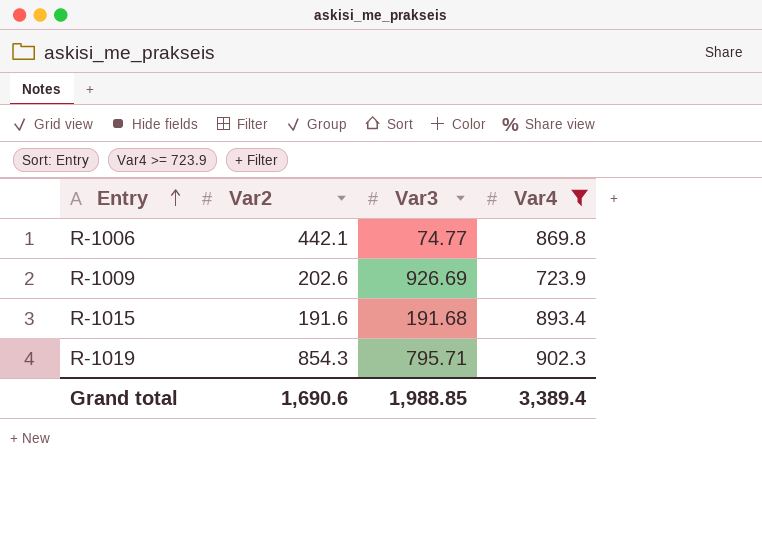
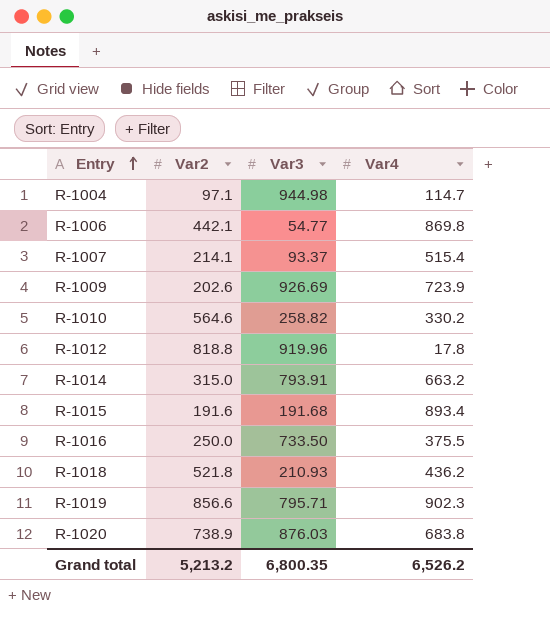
filter: Var4 >= 723.9 -> none
R-1006 | Var3: 74.77 -> 54.77
R-1019 | Var2: 854.3 -> 856.6
Grand total | Var2: 1,690.6 -> 5,213.2
Grand total | Var3: 1,988.85 -> 6,800.35
Grand total | Var4: 3,389.4 -> 6,526.2

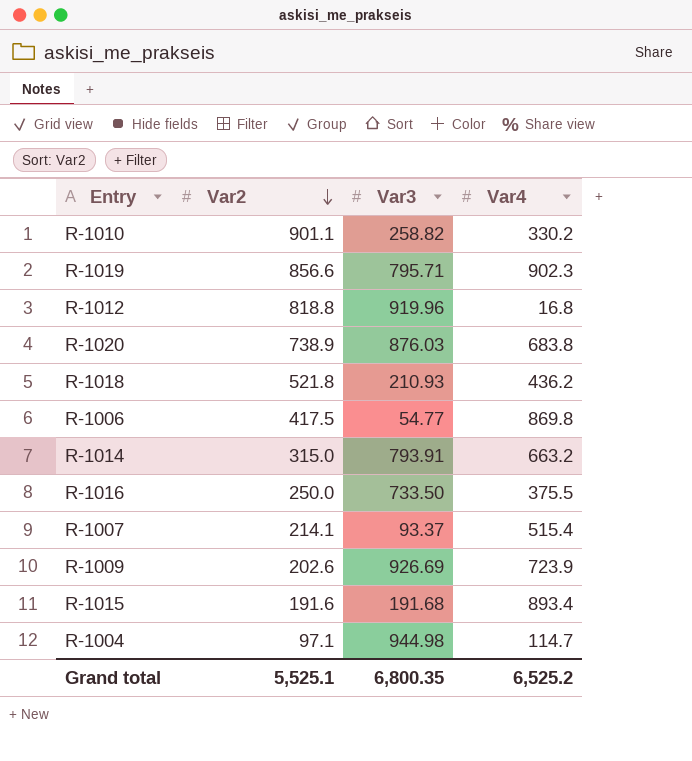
row order: Entry ascending -> Var2 descending
R-1010 | Var2: 564.6 -> 901.1
R-1012 | Var4: 17.8 -> 16.8
R-1006 | Var2: 442.1 -> 417.5
Grand total | Var2: 5,213.2 -> 5,525.1
Grand total | Var4: 6,526.2 -> 6,525.2

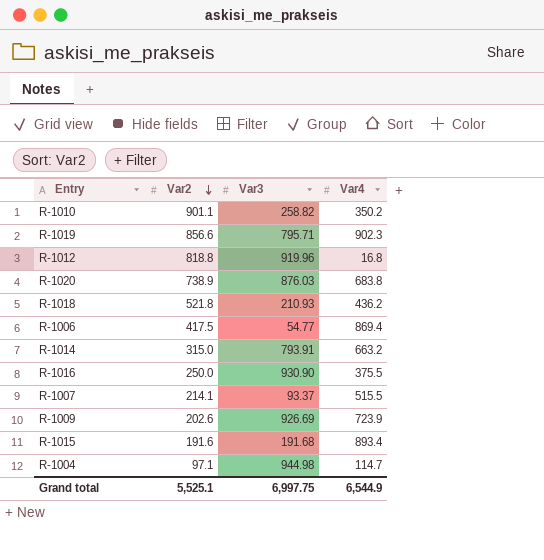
R-1010 | Var4: 330.2 -> 350.2
R-1006 | Var4: 869.8 -> 869.4
R-1016 | Var3: 733.50 -> 930.90
R-1007 | Var4: 515.4 -> 515.5
Grand total | Var3: 6,800.35 -> 6,997.75
Grand total | Var4: 6,525.2 -> 6,544.9

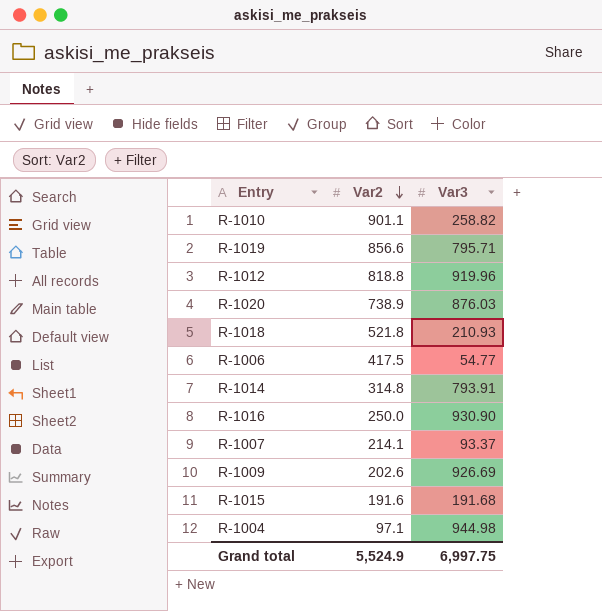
column Var4 | position: 4 -> none
R-1014 | Var2: 315.0 -> 314.8
Grand total | Var2: 5,525.1 -> 5,524.9

